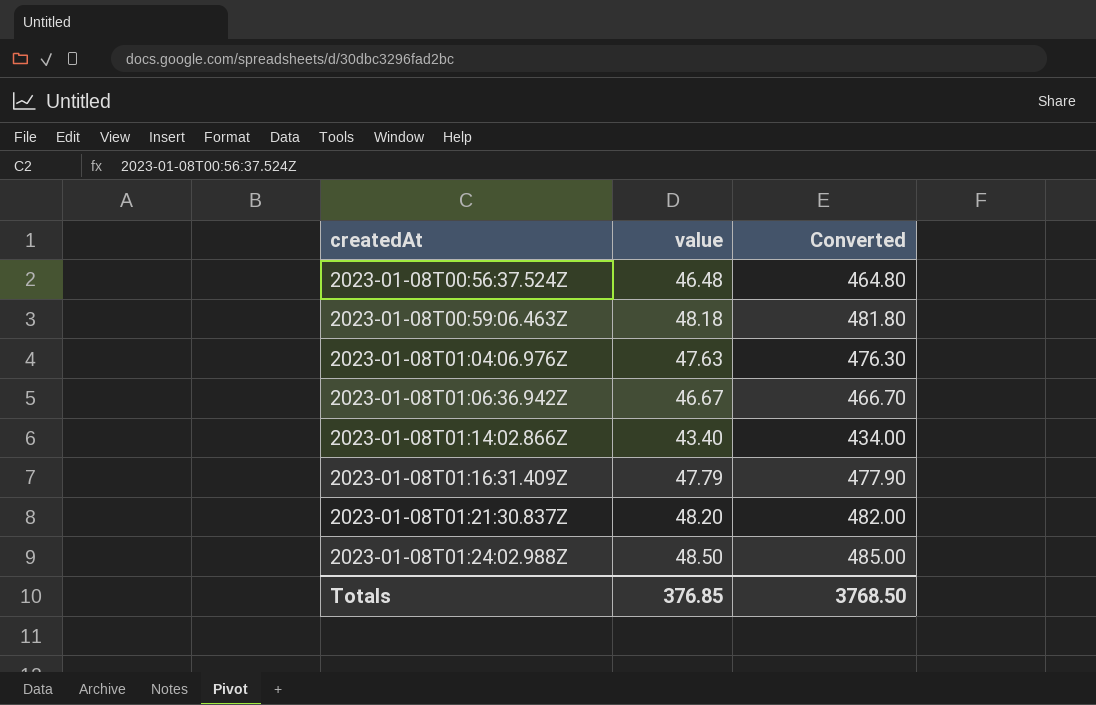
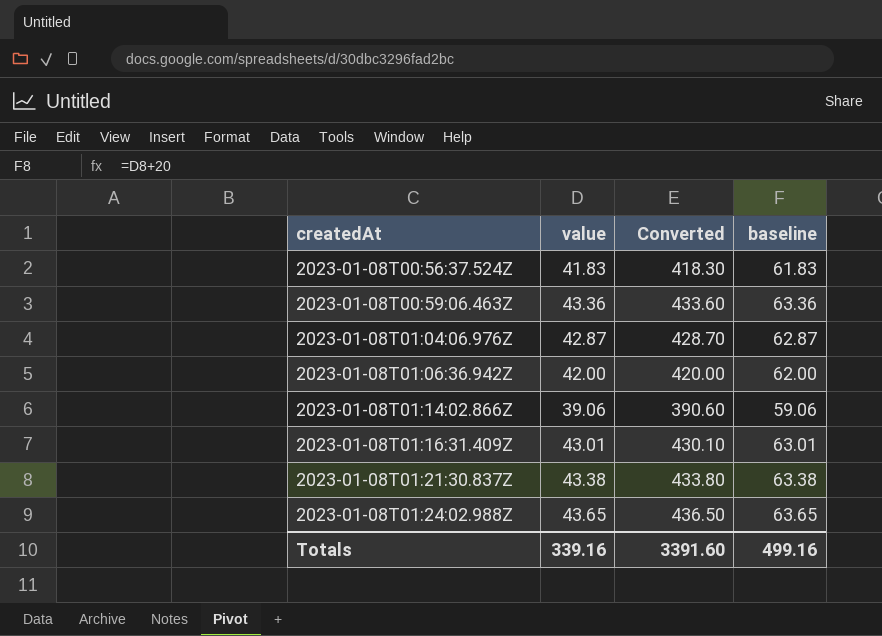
column baseline | formula: none -> [value] + 20
2023-01-08T00:56:37.524Z | value: 46.48 -> 41.83
2023-01-08T00:56:37.524Z | Converted: 464.80 -> 418.30
2023-01-08T00:59:06.463Z | value: 48.18 -> 43.36
2023-01-08T00:59:06.463Z | Converted: 481.80 -> 433.60
2023-01-08T01:04:06.976Z | value: 47.63 -> 42.87
2023-01-08T01:04:06.976Z | Converted: 476.30 -> 428.70
2023-01-08T01:06:36.942Z | value: 46.67 -> 42.00
2023-01-08T01:06:36.942Z | Converted: 466.70 -> 420.00
2023-01-08T01:14:02.866Z | value: 43.40 -> 39.06
2023-01-08T01:14:02.866Z | Converted: 434.00 -> 390.60
2023-01-08T01:16:31.409Z | value: 47.79 -> 43.01
2023-01-08T01:16:31.409Z | Converted: 477.90 -> 430.10
2023-01-08T01:21:30.837Z | value: 48.20 -> 43.38
2023-01-08T01:21:30.837Z | Converted: 482.00 -> 433.80
2023-01-08T01:24:02.988Z | value: 48.50 -> 43.65
2023-01-08T01:24:02.988Z | Converted: 485.00 -> 436.50
Totals | value: 376.85 -> 339.16
Totals | Converted: 3768.50 -> 3391.60

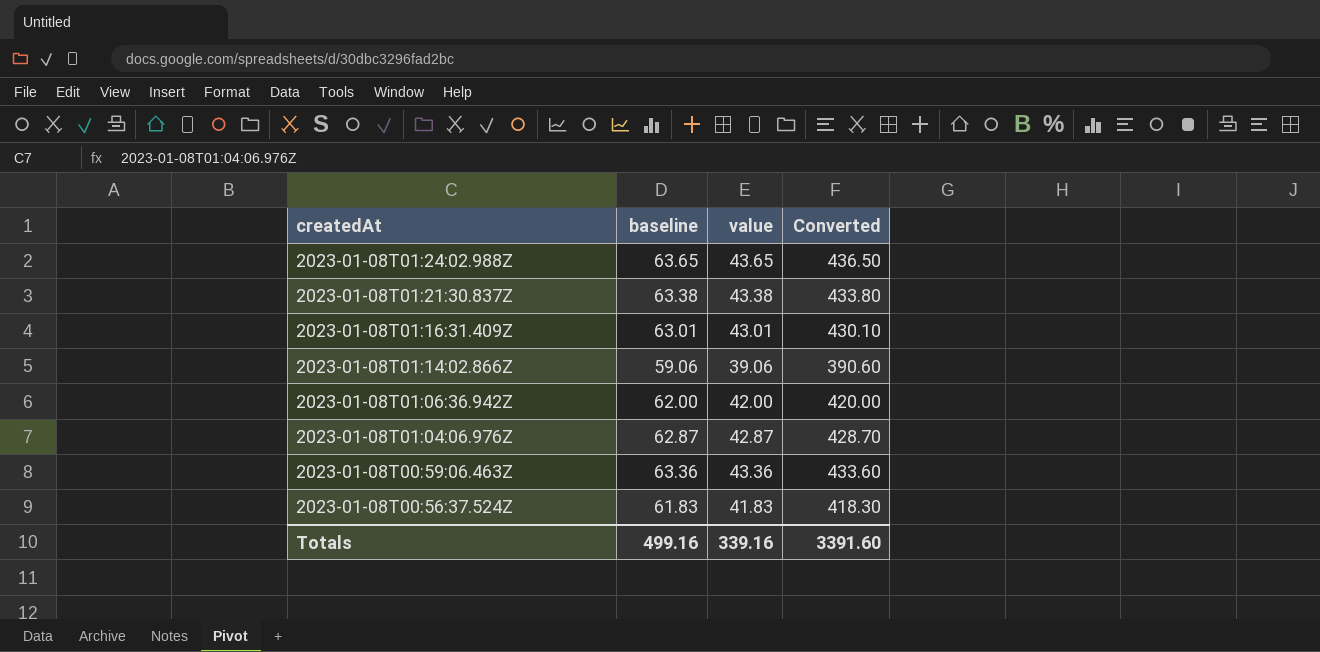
row order: createdAt ascending -> createdAt descending
column baseline | position: 4 -> 2

